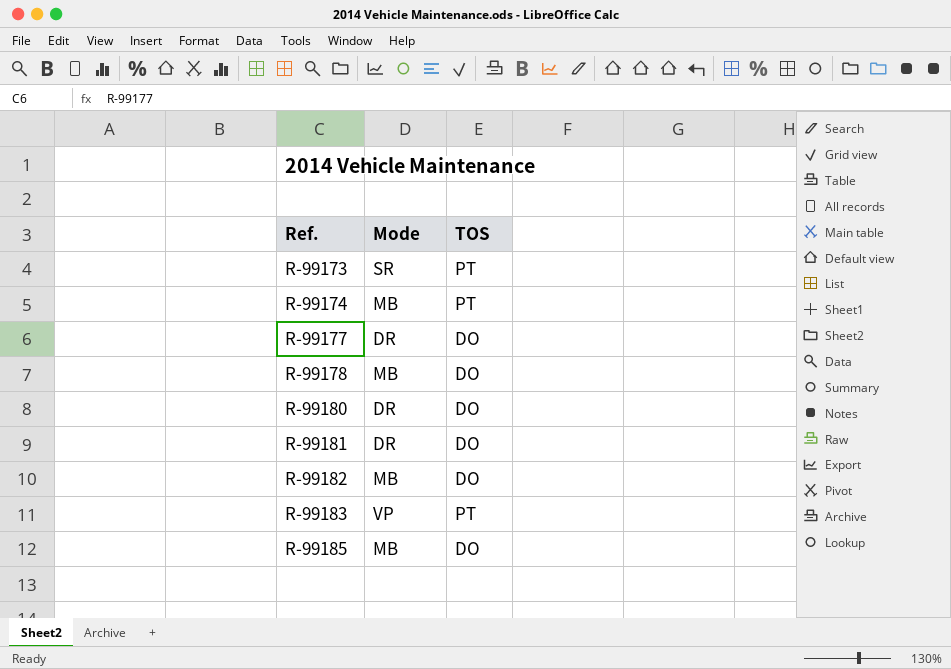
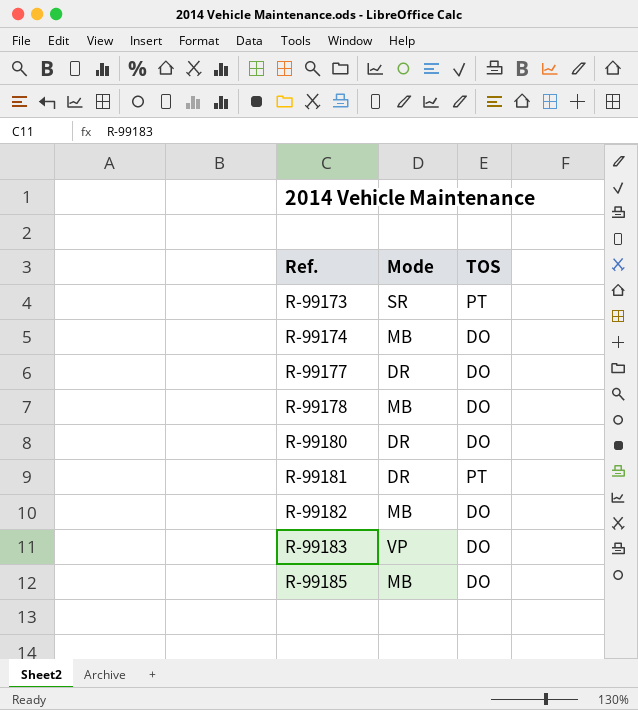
R-99174 | TOS: PT -> DO
R-99181 | TOS: DO -> PT
R-99183 | TOS: PT -> DO

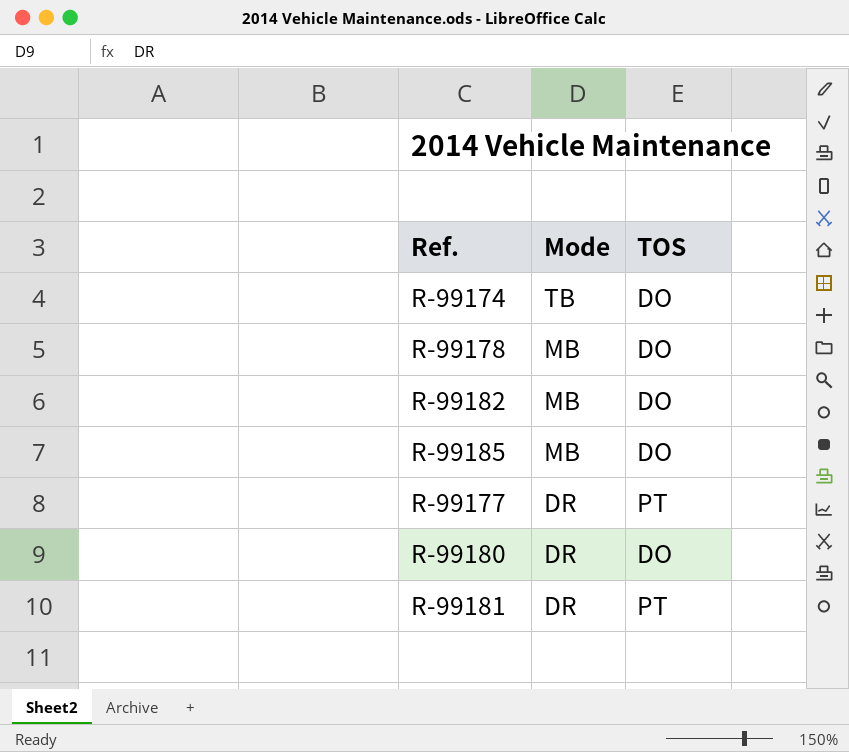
row order: Ref. ascending -> Mode descending
row R-99173: SR | PT -> none
row R-99183: VP | DO -> none
R-99174 | Mode: MB -> TB
R-99177 | TOS: DO -> PT

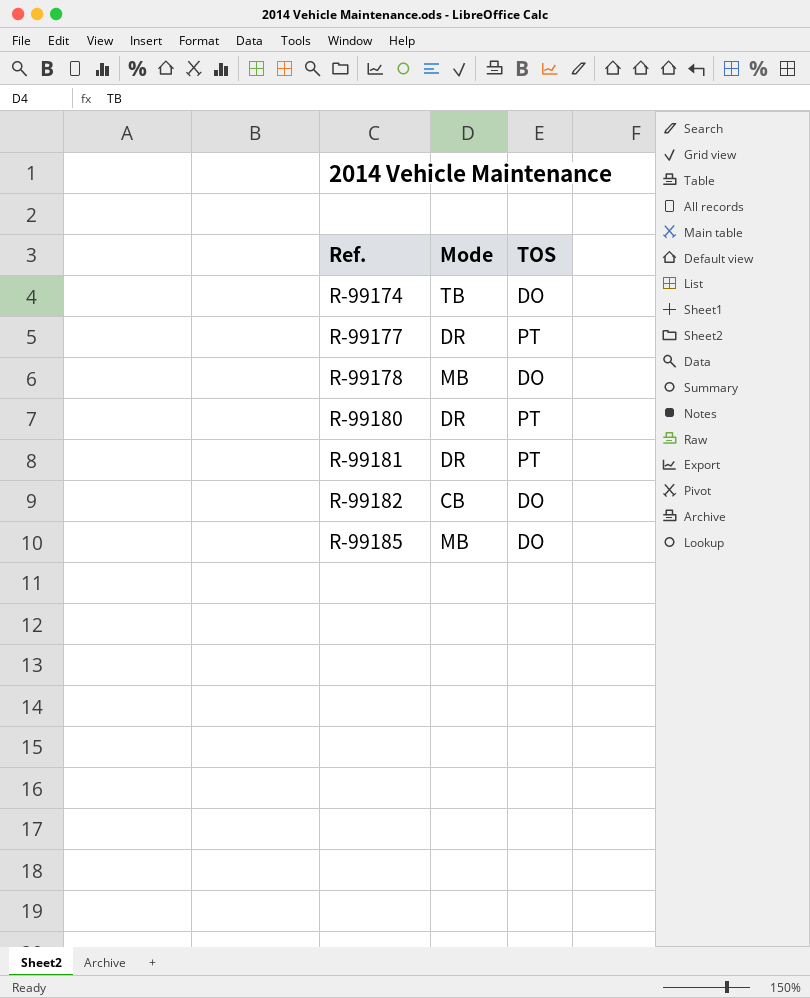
row order: Mode descending -> Ref. ascending
R-99180 | TOS: DO -> PT
R-99182 | Mode: MB -> CB

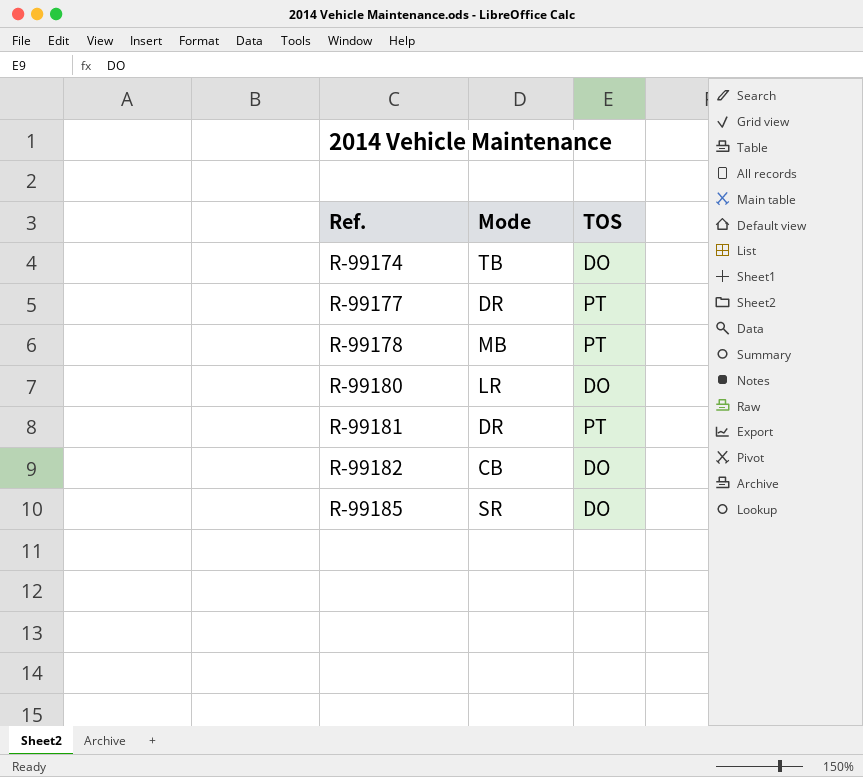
R-99178 | TOS: DO -> PT
R-99180 | Mode: DR -> LR
R-99180 | TOS: PT -> DO
R-99185 | Mode: MB -> SR

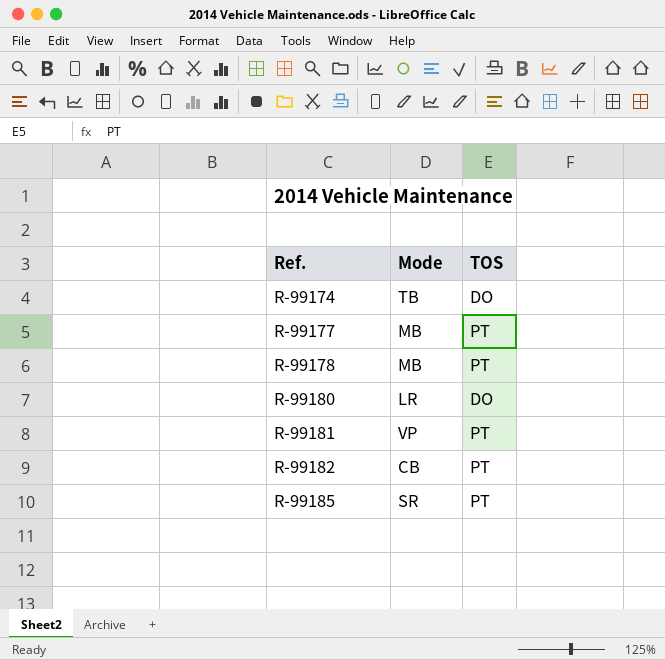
R-99177 | Mode: DR -> MB
R-99181 | Mode: DR -> VP
R-99182 | TOS: DO -> PT
R-99185 | TOS: DO -> PT

